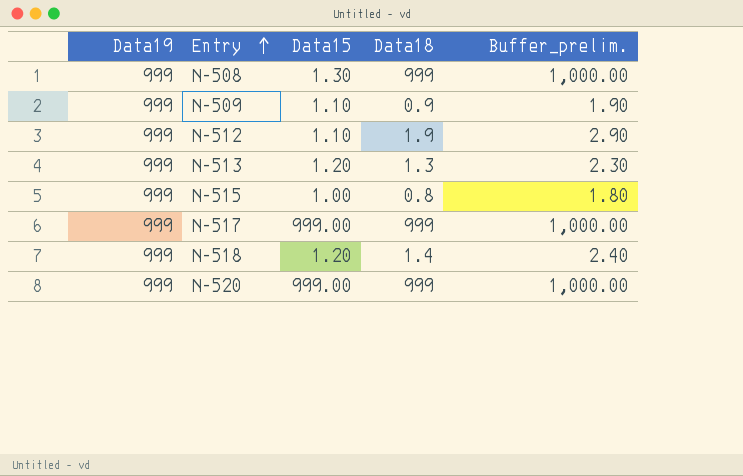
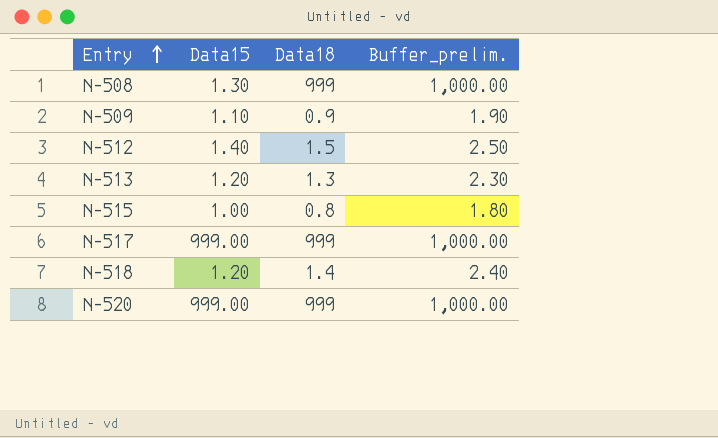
column Data19 | position: 1 -> none
N-512 | Data15: 1.10 -> 1.40
N-512 | Data18: 1.9 -> 1.5
N-512 | Buffer_prelim.: 2.90 -> 2.50

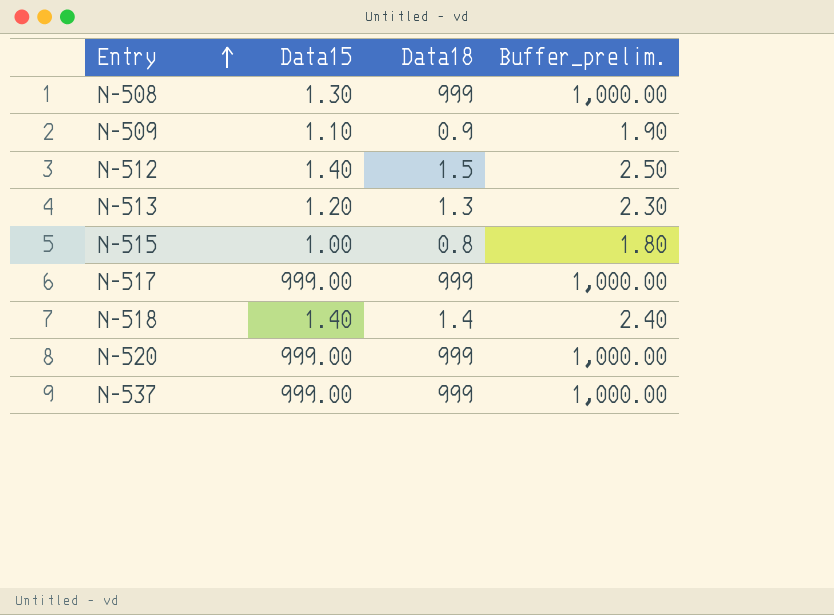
N-518 | Data15: 1.20 -> 1.40
row N-537: none -> 999.00 | 999 | 1,000.00

